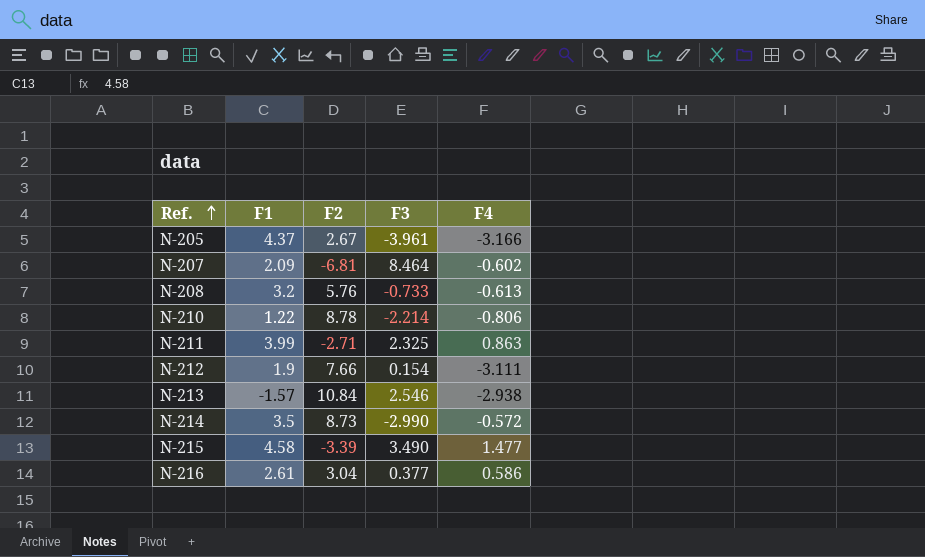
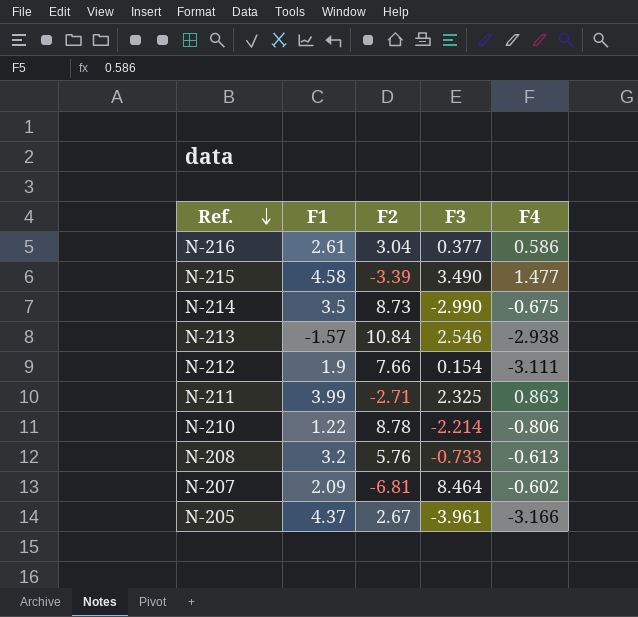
row order: Ref. ascending -> Ref. descending
N-214 | F4: -0.572 -> -0.675

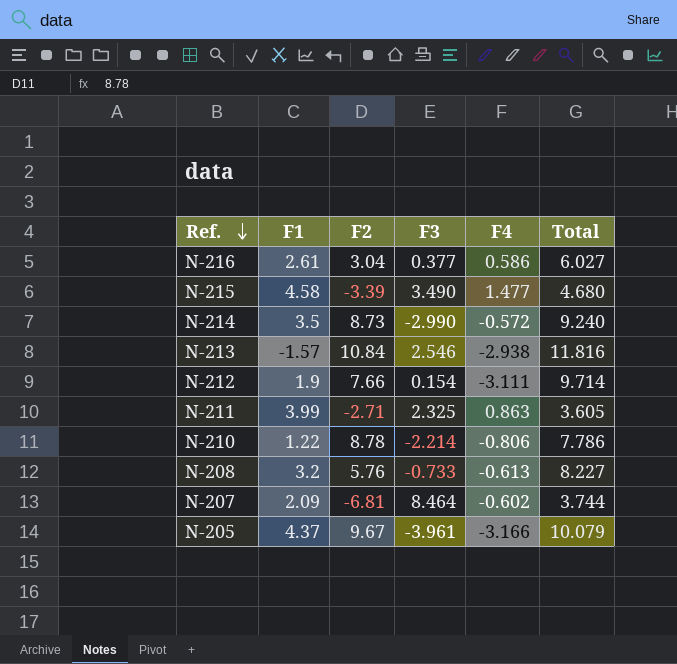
column Total | formula: none -> [F1] + [F2] + [F3]
N-214 | F4: -0.675 -> -0.572
N-205 | F2: 2.67 -> 9.67

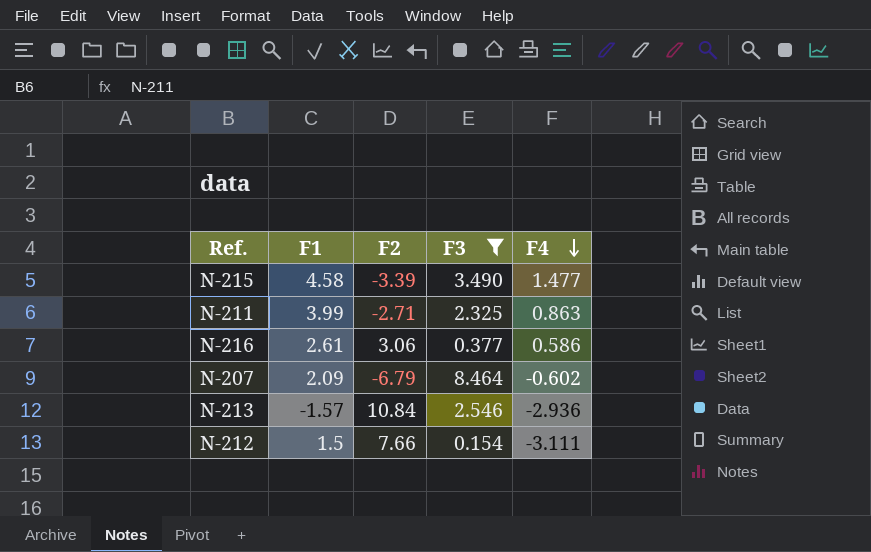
filter: none -> F3 >= 0.154
row order: Ref. descending -> F4 descending
column Total | formula: [F1] + [F2] + [F3] -> none
N-216 | F2: 3.04 -> 3.06
N-207 | F2: -6.81 -> -6.79
N-213 | F4: -2.938 -> -2.936
N-212 | F1: 1.9 -> 1.5

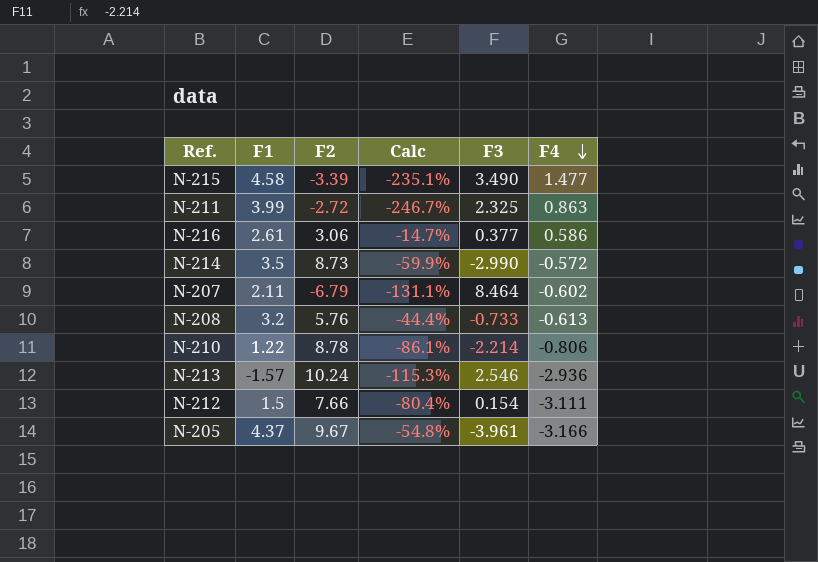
filter: F3 >= 0.154 -> none
column Calc | formula: none -> ([F1] - [F2]) / [F2]
N-211 | F2: -2.71 -> -2.72
N-207 | F1: 2.09 -> 2.11
N-213 | F2: 10.84 -> 10.24

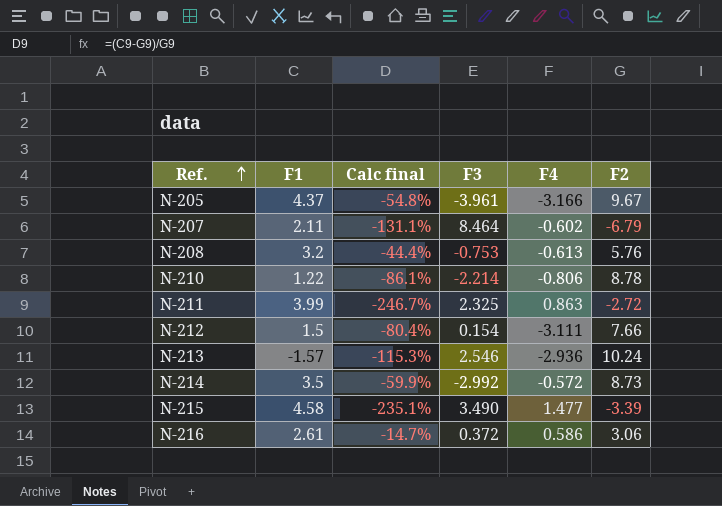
row order: F4 descending -> Ref. ascending
column name: Calc -> Calc final
column F2 | position: 3 -> 6
N-208 | F3: -0.733 -> -0.753
N-214 | F3: -2.990 -> -2.992
N-216 | F3: 0.377 -> 0.372

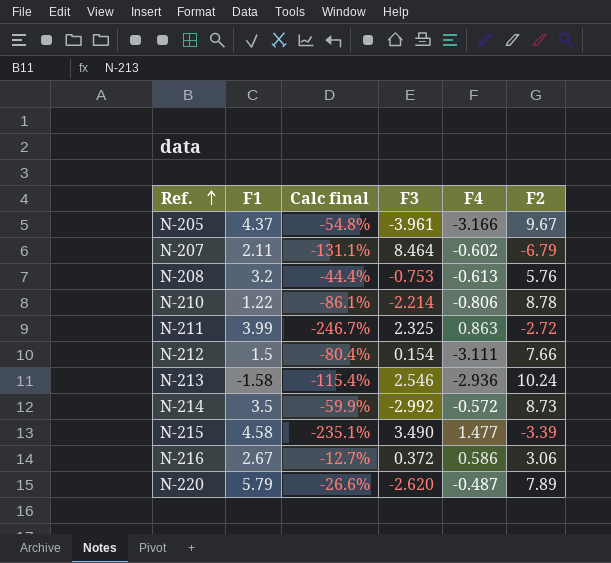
N-213 | F1: -1.57 -> -1.58
N-213 | Calc final: -115.3% -> -115.4%
N-216 | F1: 2.61 -> 2.67
N-216 | Calc final: -14.7% -> -12.7%
row N-220: none -> 5.79 | -26.6% | -2.620 | -0.487 | 7.89

